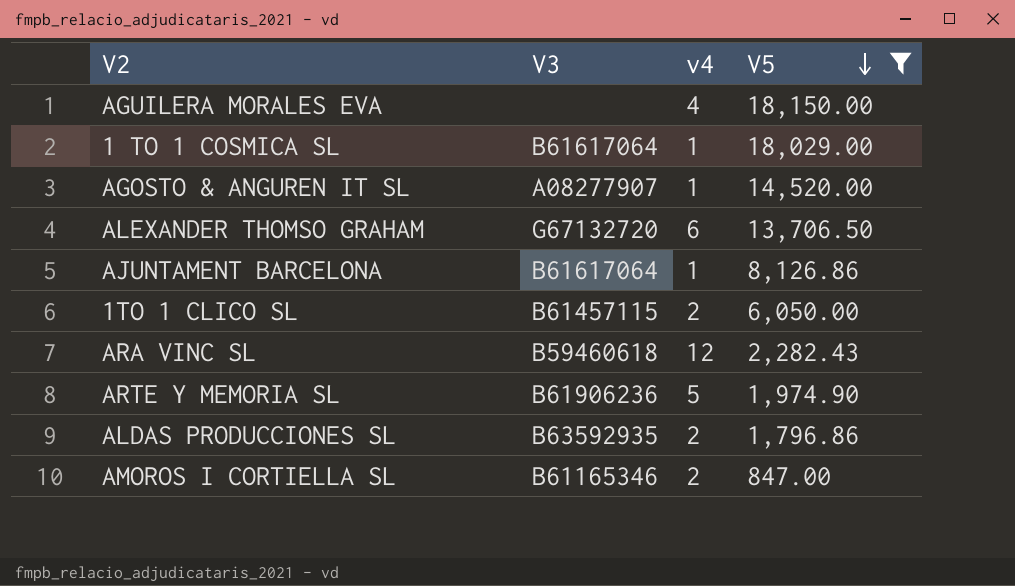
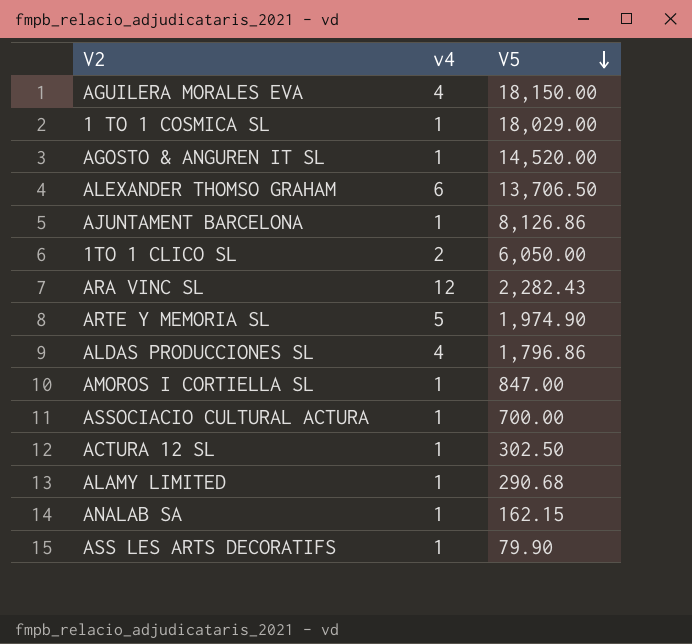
filter: V5 >= 847.00 -> none
column V3 | position: 2 -> none
ALDAS PRODUCCIONES SL | v4: 2 -> 4
AMOROS I CORTIELLA SL | v4: 2 -> 1

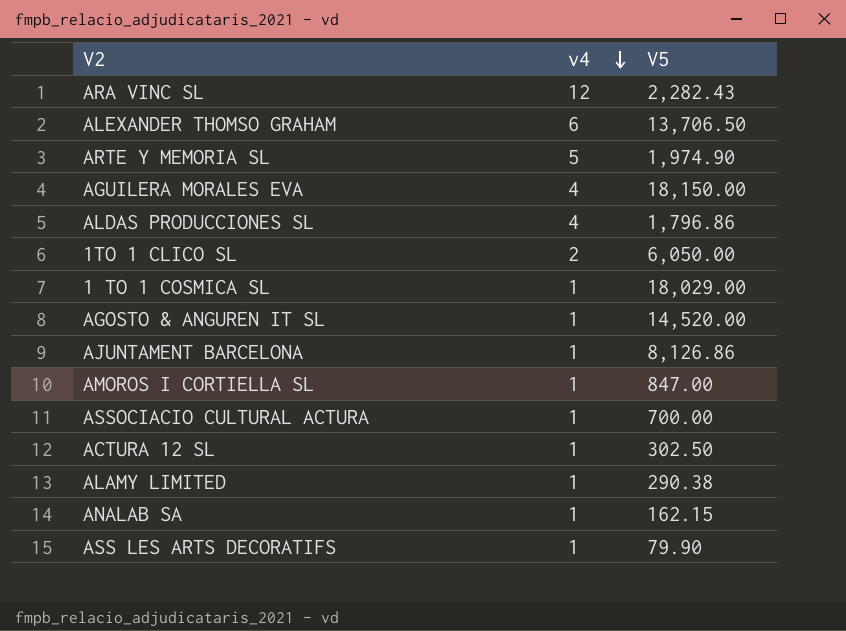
row order: V5 descending -> v4 descending
ALAMY LIMITED | V5: 290.68 -> 290.38

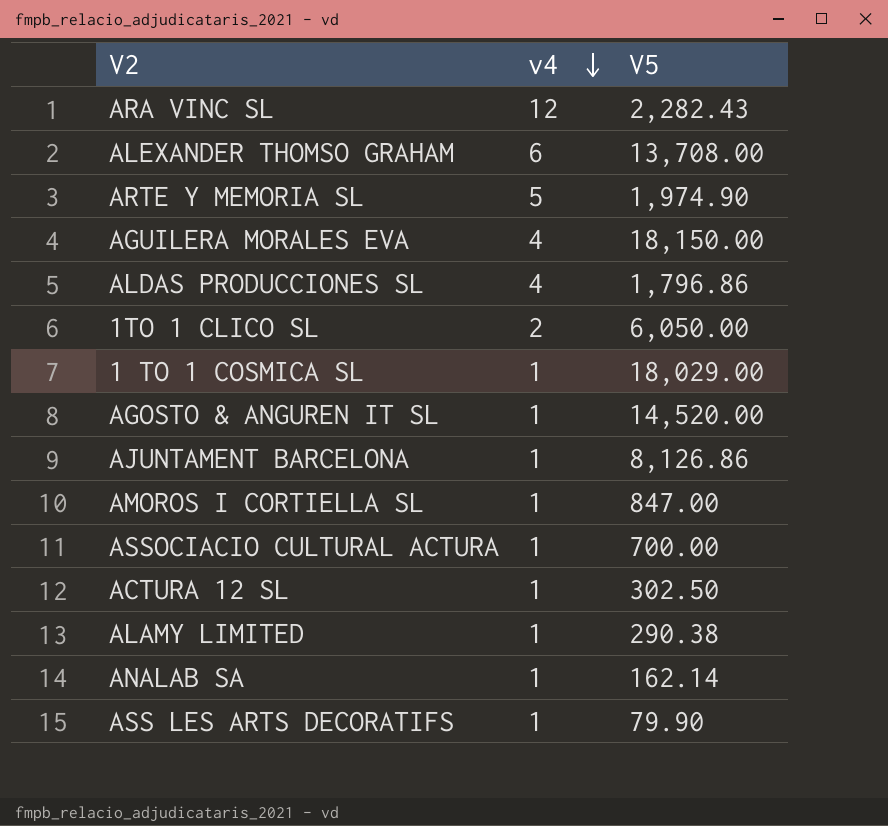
ALEXANDER THOMSO GRAHAM | V5: 13,706.50 -> 13,708.00
ANALAB SA | V5: 162.15 -> 162.14

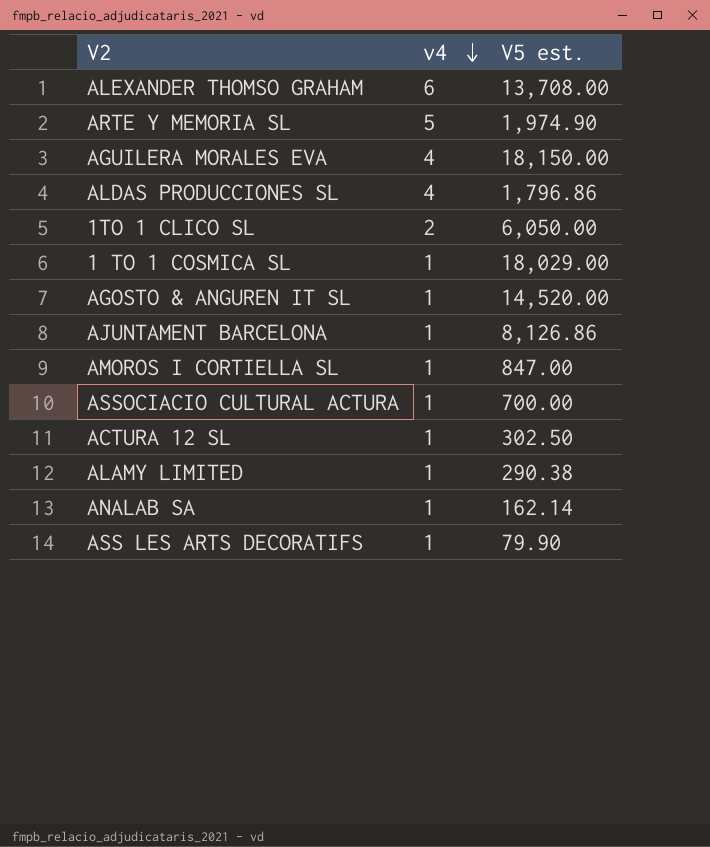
column name: V5 -> V5 est.
row ARA VINC SL: 12 | 2,282.43 -> none

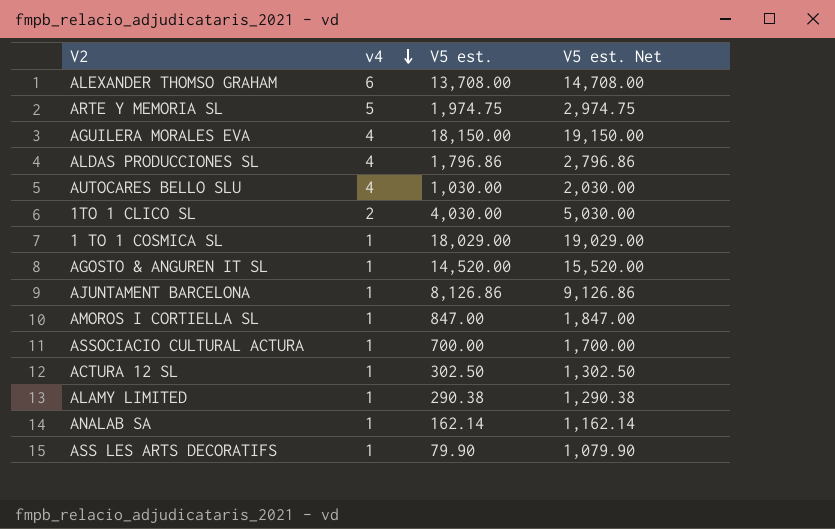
column V5 est. Net | formula: none -> [V5 est.] + 1000
ARTE Y MEMORIA SL | V5 est.: 1,974.90 -> 1,974.75
row AUTOCARES BELLO SLU: none -> 4 | 1,030.00 | 2,030.00
1TO 1 CLICO SL | V5 est.: 6,050.00 -> 4,030.00

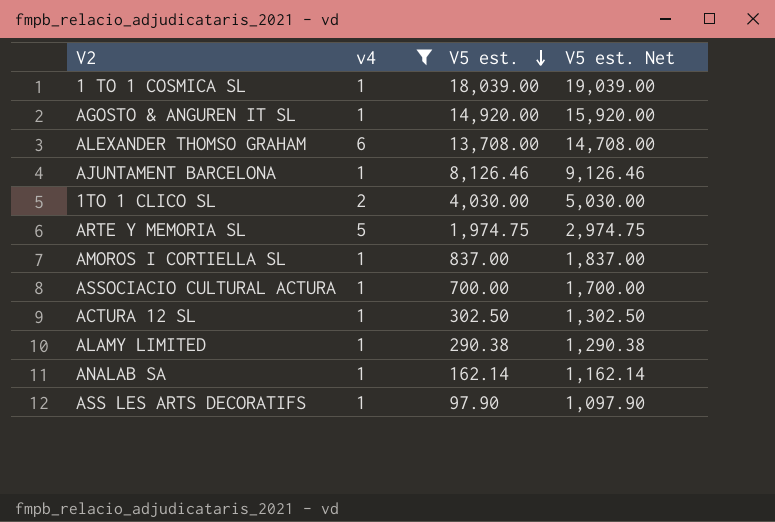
filter: none -> v4 != 4
row order: v4 descending -> V5 est. descending
1 TO 1 COSMICA SL | V5 est.: 18,029.00 -> 18,039.00
1 TO 1 COSMICA SL | V5 est. Net: 19,029.00 -> 19,039.00
AGOSTO & ANGUREN IT SL | V5 est.: 14,520.00 -> 14,920.00
AGOSTO & ANGUREN IT SL | V5 est. Net: 15,520.00 -> 15,920.00
AJUNTAMENT BARCELONA | V5 est.: 8,126.86 -> 8,126.46
AJUNTAMENT BARCELONA | V5 est. Net: 9,126.86 -> 9,126.46
AMOROS I CORTIELLA SL | V5 est.: 847.00 -> 837.00
AMOROS I CORTIELLA SL | V5 est. Net: 1,847.00 -> 1,837.00
ASS LES ARTS DECORATIFS | V5 est.: 79.90 -> 97.90
ASS LES ARTS DECORATIFS | V5 est. Net: 1,079.90 -> 1,097.90

